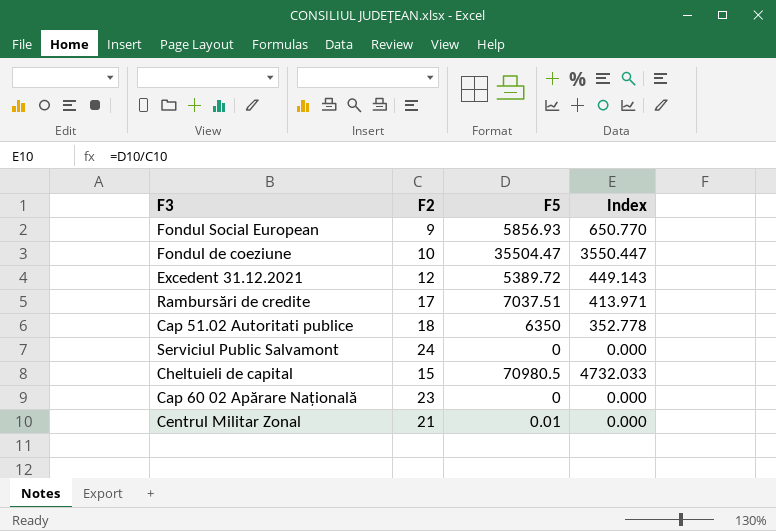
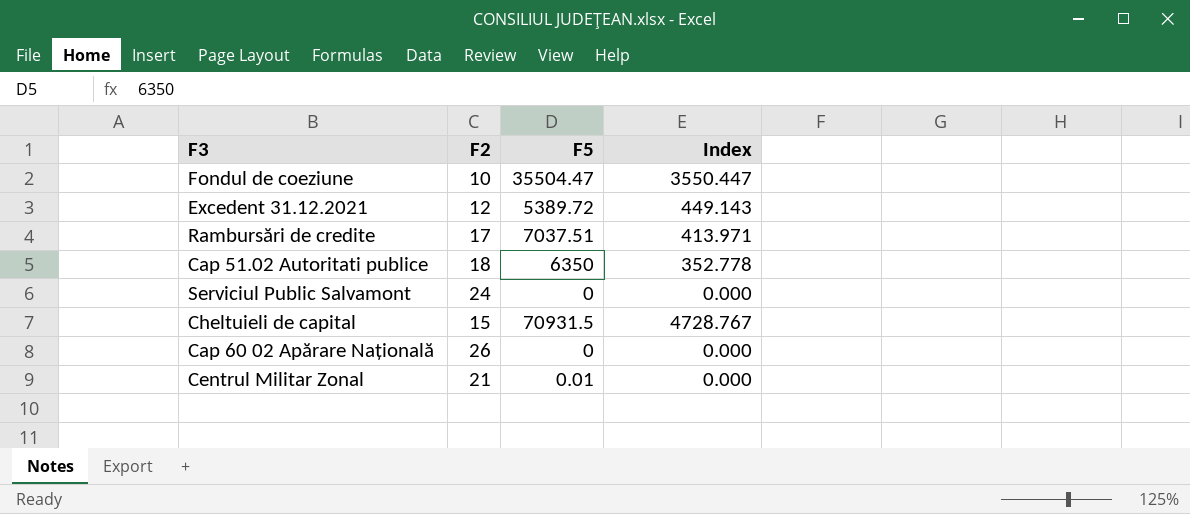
row Fondul Social European: 9 | 5856.93 | 650.770 -> none
Cheltuieli de capital | F5: 70980.5 -> 70931.5
Cheltuieli de capital | Index: 4732.033 -> 4728.767
Cap 60 02 Apărare Națională | F2: 23 -> 26

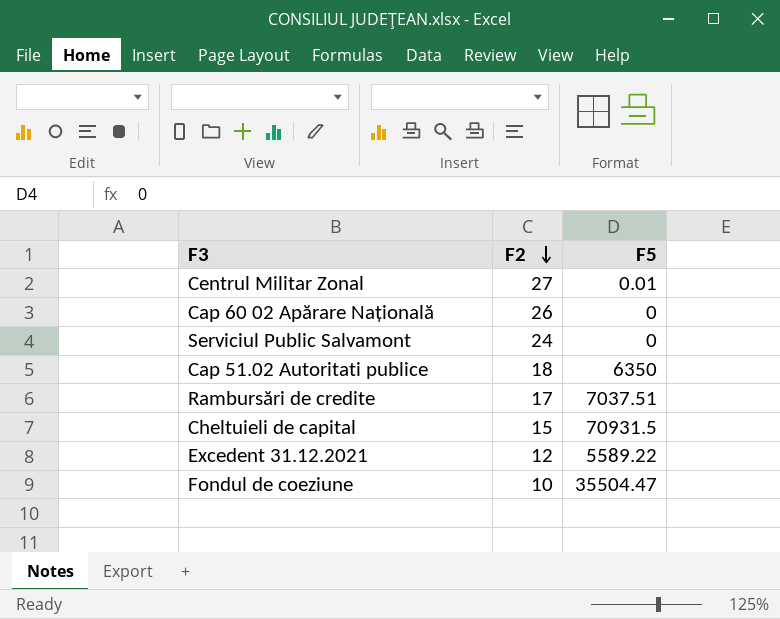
row order: none -> F2 descending
column Index | formula: [F5] / [F2] -> none
Centrul Militar Zonal | F2: 21 -> 27
Excedent 31.12.2021 | F5: 5389.72 -> 5589.22

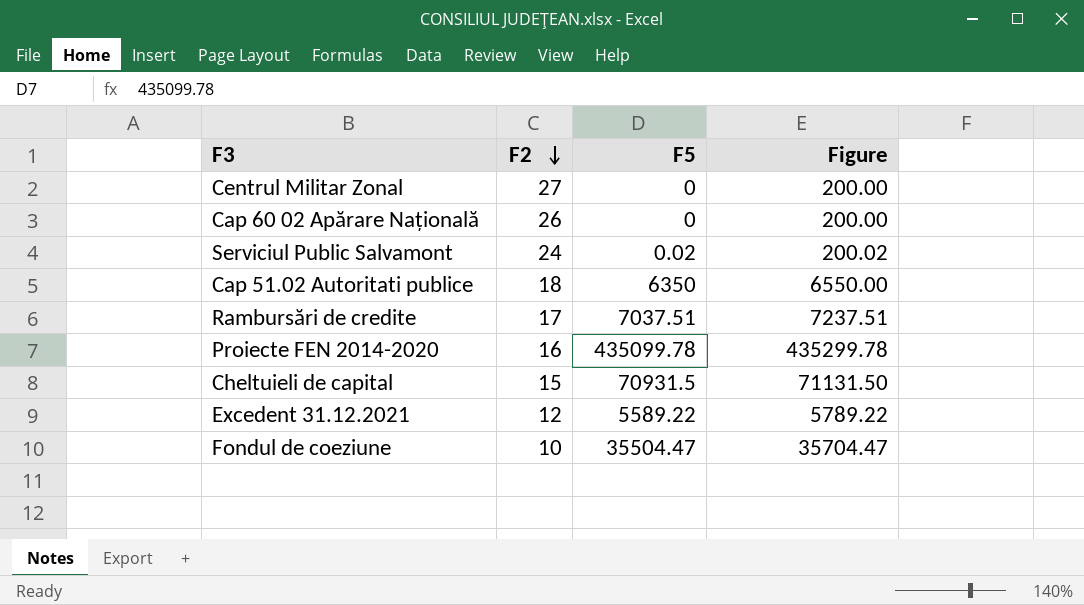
column Figure | formula: none -> [F5] + 200
Centrul Militar Zonal | F5: 0.01 -> 0
Serviciul Public Salvamont | F5: 0 -> 0.02
row Proiecte FEN 2014-2020: none -> 16 | 435099.78 | 435299.78

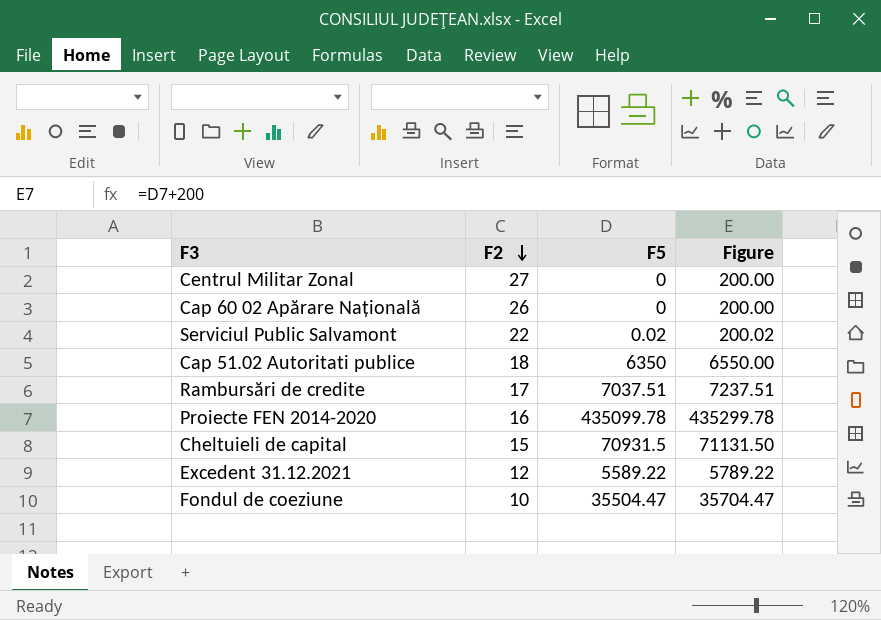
Serviciul Public Salvamont | F2: 24 -> 22

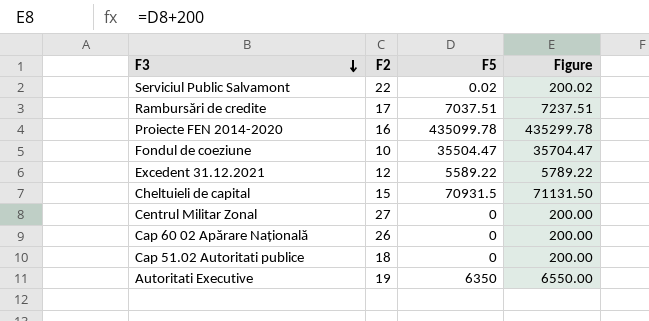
row order: F2 descending -> F3 descending
Cap 51.02 Autoritati publice | F5: 6350 -> 0
Cap 51.02 Autoritati publice | Figure: 6550.00 -> 200.00
row Autoritati Executive: none -> 19 | 6350 | 6550.00

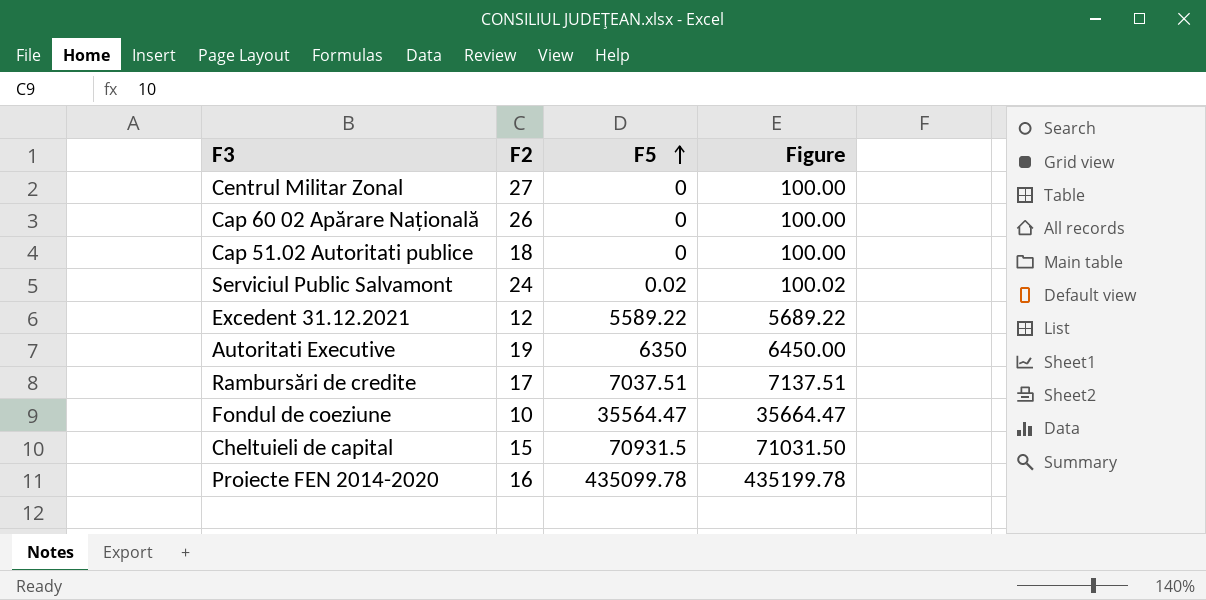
row order: F3 descending -> F5 ascending
column Figure | formula: [F5] + 200 -> [F5] + 100
Serviciul Public Salvamont | F2: 22 -> 24
Fondul de coeziune | F5: 35504.47 -> 35564.47

